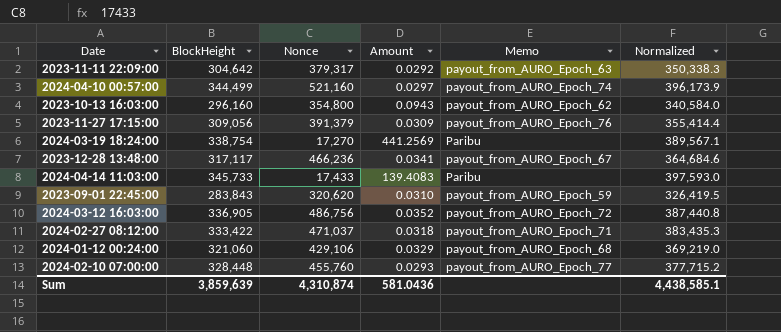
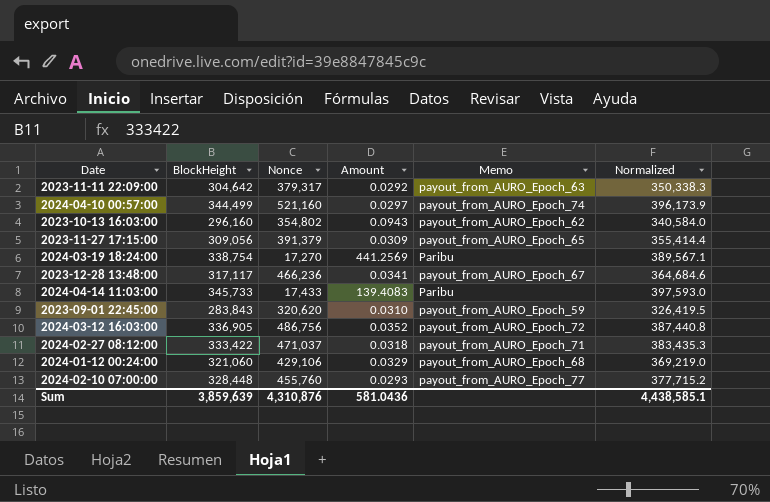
2023-10-13 16:03:00 | Nonce: 354,800 -> 354,802
2023-11-27 17:15:00 | Memo: payout_from_AURO_Epoch_76 -> payout_from_AURO_Epoch_65
Sum | Nonce: 4,310,874 -> 4,310,876

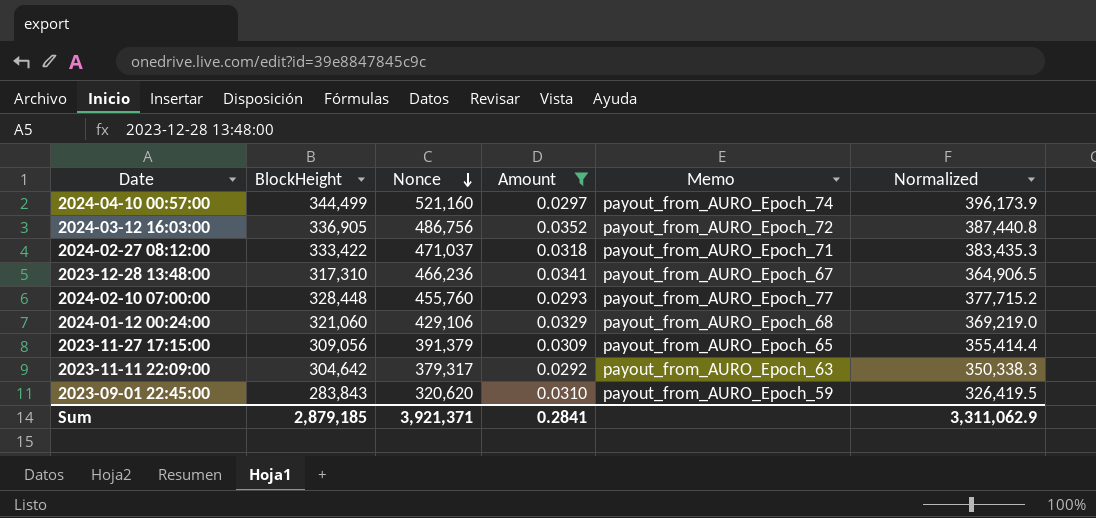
filter: none -> Amount <= 0.0352
row order: none -> Nonce descending
2023-12-28 13:48:00 | BlockHeight: 317,117 -> 317,310
2023-12-28 13:48:00 | Normalized: 364,684.6 -> 364,906.5
Sum | BlockHeight: 3,859,639 -> 2,879,185
Sum | Nonce: 4,310,876 -> 3,921,371
Sum | Amount: 581.0436 -> 0.2841
Sum | Normalized: 4,438,585.1 -> 3,311,062.9

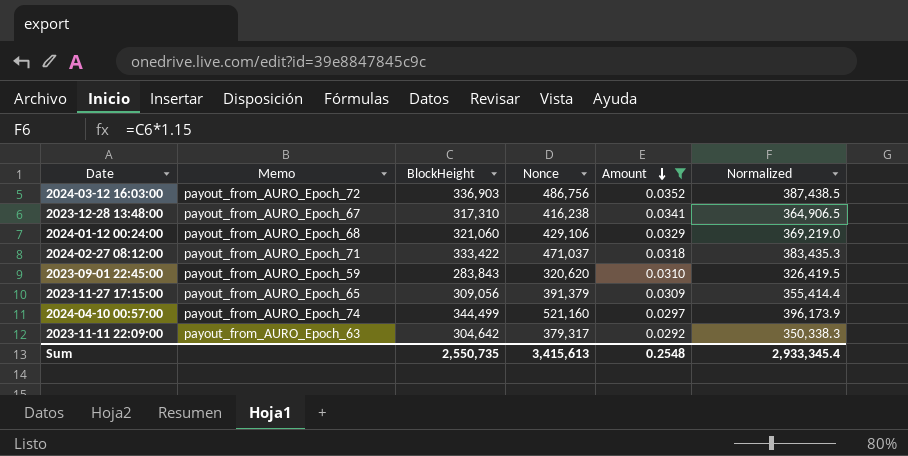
row order: Nonce descending -> Amount descending
column Memo | position: 5 -> 2
row 2024-02-10 07:00:00: 328,448 | 455,760 | 0.0293 | payout_from_AURO_Epoch_77 | 377,715.2 -> none
2024-03-12 16:03:00 | BlockHeight: 336,905 -> 336,903
2024-03-12 16:03:00 | Normalized: 387,440.8 -> 387,438.5
2023-12-28 13:48:00 | Nonce: 466,236 -> 416,238
Sum | BlockHeight: 2,879,185 -> 2,550,735
Sum | Nonce: 3,921,371 -> 3,415,613
Sum | Amount: 0.2841 -> 0.2548
Sum | Normalized: 3,311,062.9 -> 2,933,345.4

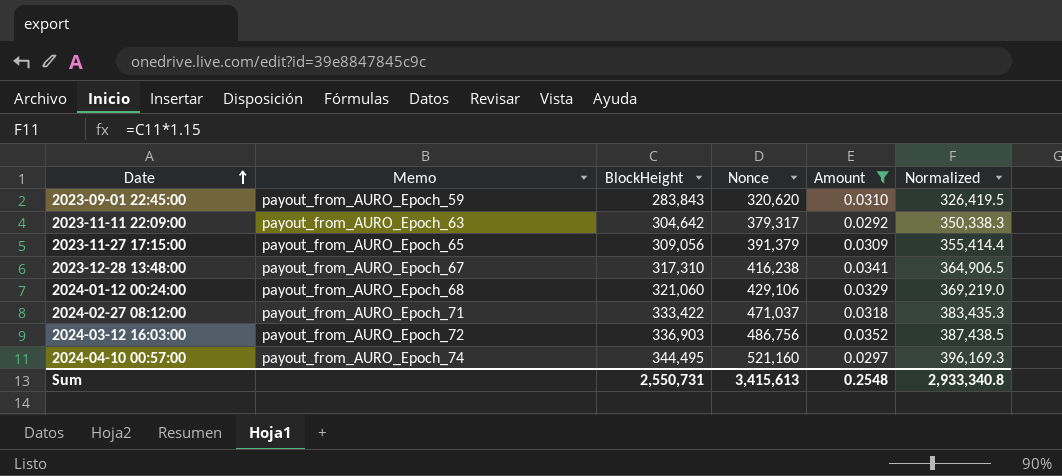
row order: Amount descending -> Date ascending
2024-04-10 00:57:00 | BlockHeight: 344,499 -> 344,495
2024-04-10 00:57:00 | Normalized: 396,173.9 -> 396,169.3
Sum | BlockHeight: 2,550,735 -> 2,550,731
Sum | Normalized: 2,933,345.4 -> 2,933,340.8

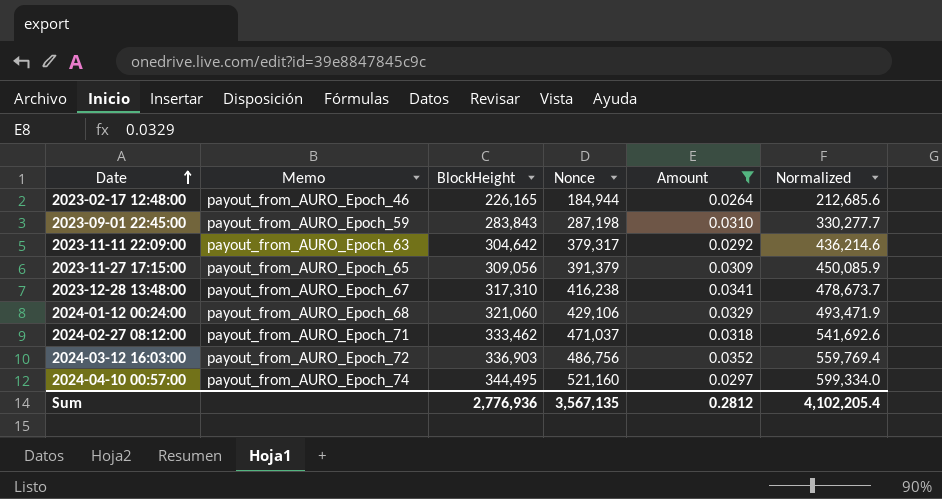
column Normalized | formula: [BlockHeight] * 1.15 -> [Nonce] * 1.15
row 2023-02-17 12:48:00: none -> payout_from_AURO_Epoch_46 | 226,165 | 184,944 | 0.0264 | 212,685.6
2023-09-01 22:45:00 | Nonce: 320,620 -> 287,198
2024-02-27 08:12:00 | BlockHeight: 333,422 -> 333,462
Sum | BlockHeight: 2,550,731 -> 2,776,936
Sum | Nonce: 3,415,613 -> 3,567,135
Sum | Amount: 0.2548 -> 0.2812
Sum | Normalized: 2,933,340.8 -> 4,102,205.4

